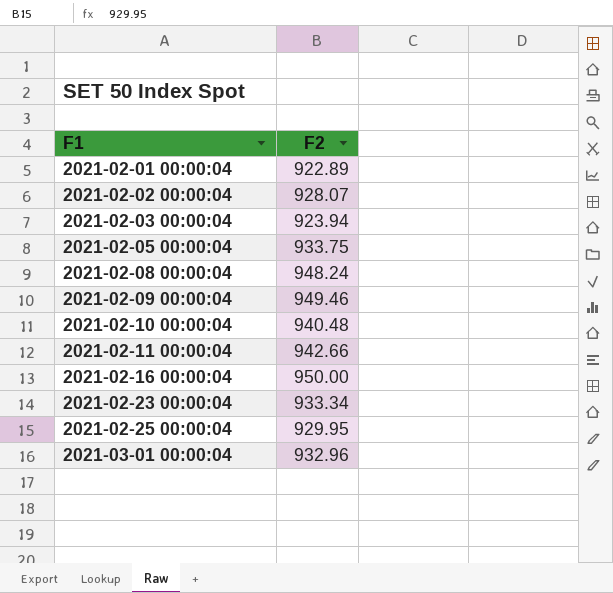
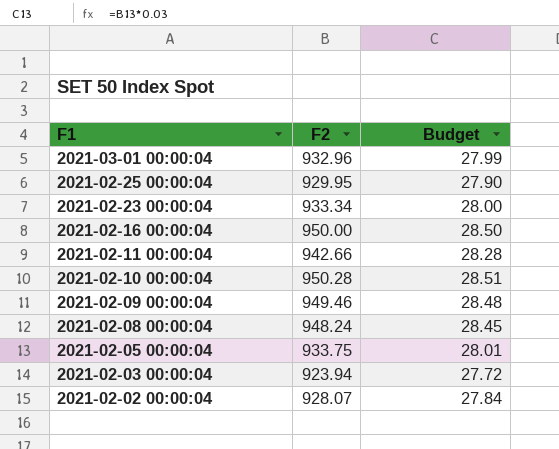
row order: F1 ascending -> F1 descending
column Budget | formula: none -> [F2] * 0.03
row 2021-02-01 00:00:04: 922.89 -> none
2021-02-10 00:00:04 | F2: 940.48 -> 950.28

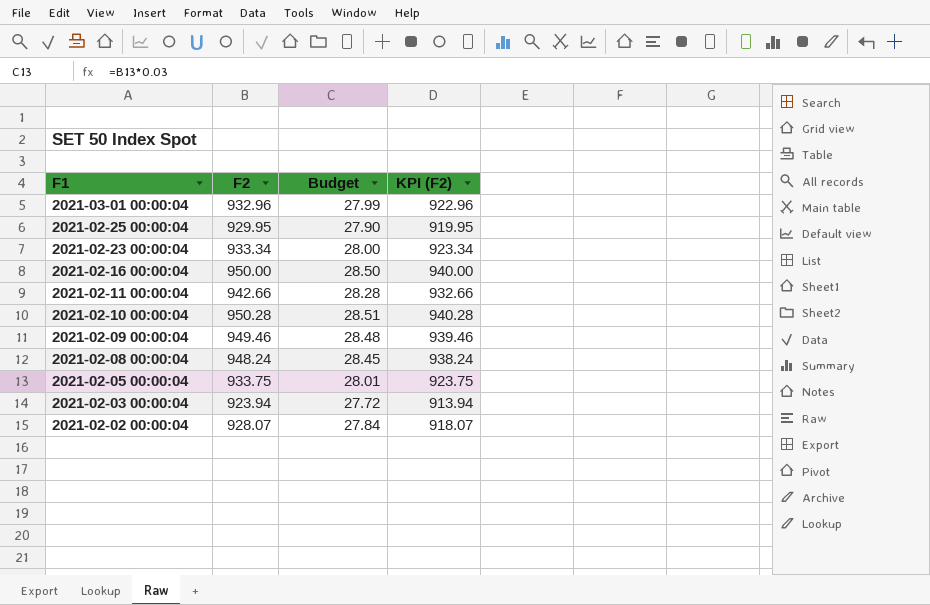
column KPI (F2) | formula: none -> [F2] - 10

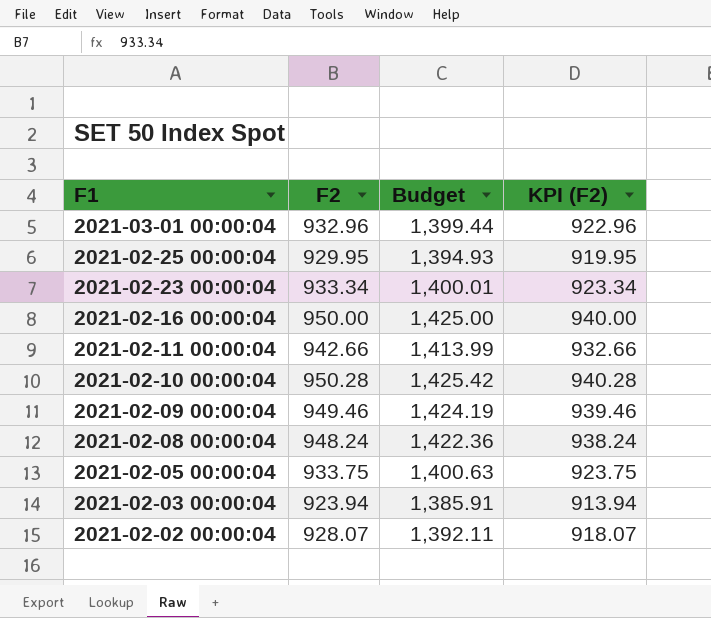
column Budget | formula: [F2] * 0.03 -> [F2] * 1.5

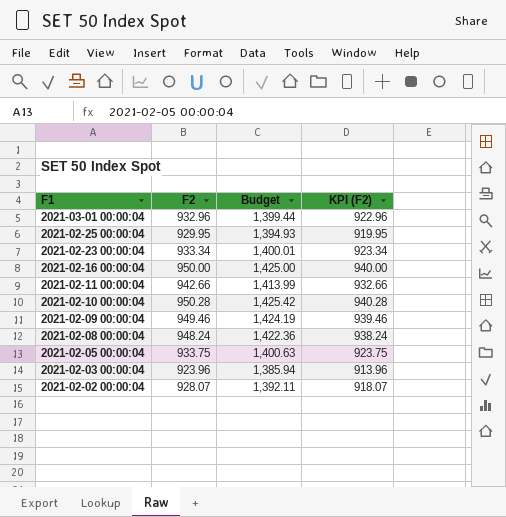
2021-02-03 00:00:04 | F2: 923.94 -> 923.96
2021-02-03 00:00:04 | Budget: 1,385.91 -> 1,385.94
2021-02-03 00:00:04 | KPI (F2): 913.94 -> 913.96

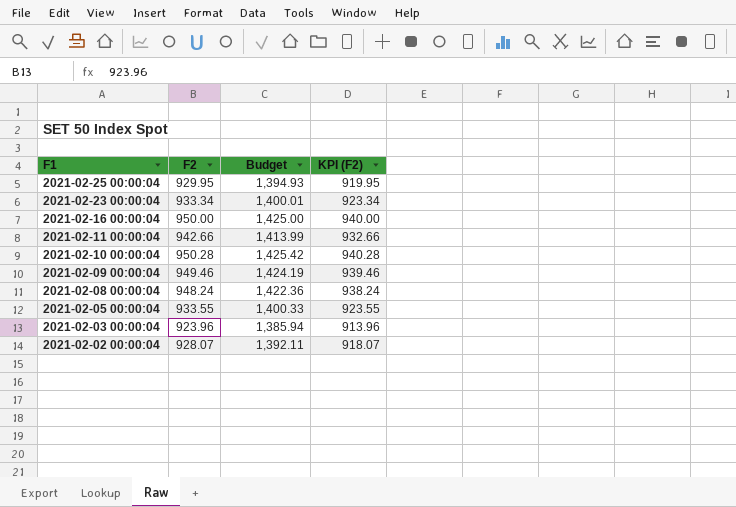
row 2021-03-01 00:00:04: 932.96 | 1,399.44 | 922.96 -> none
2021-02-05 00:00:04 | F2: 933.75 -> 933.55
2021-02-05 00:00:04 | Budget: 1,400.63 -> 1,400.33
2021-02-05 00:00:04 | KPI (F2): 923.75 -> 923.55

